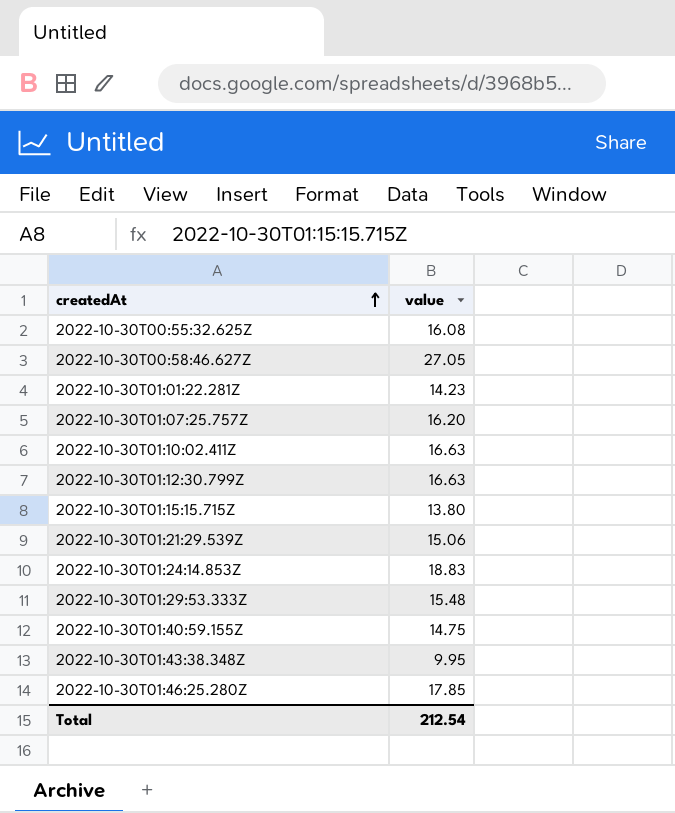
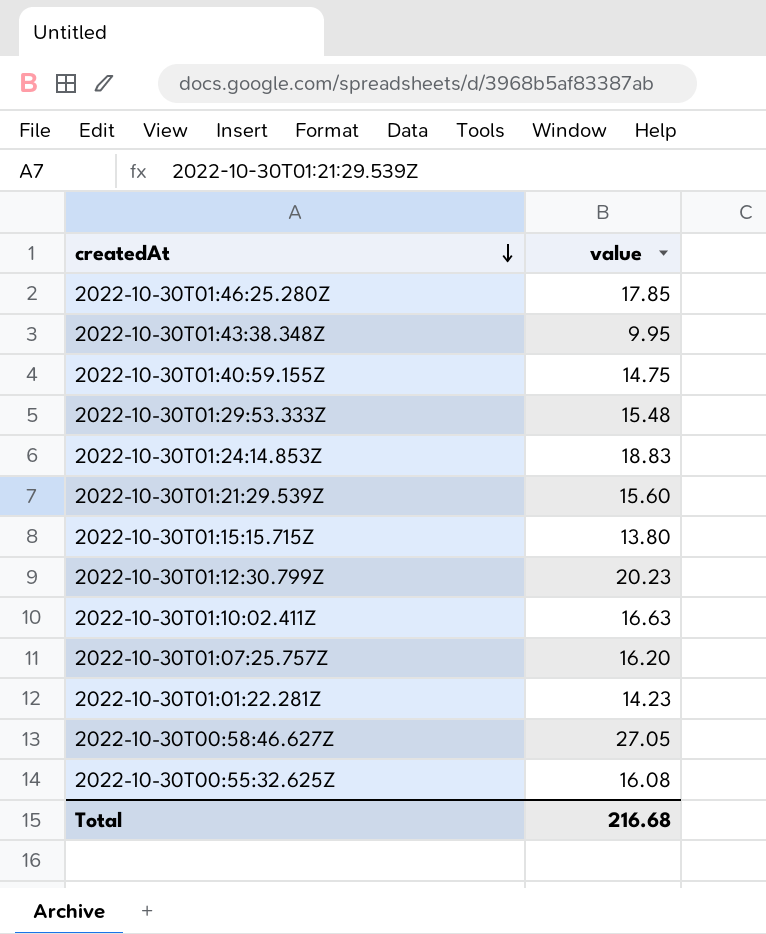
row order: createdAt ascending -> createdAt descending
2022-10-30T01:21:29.539Z | value: 15.06 -> 15.60
2022-10-30T01:12:30.799Z | value: 16.63 -> 20.23
Total | value: 212.54 -> 216.68

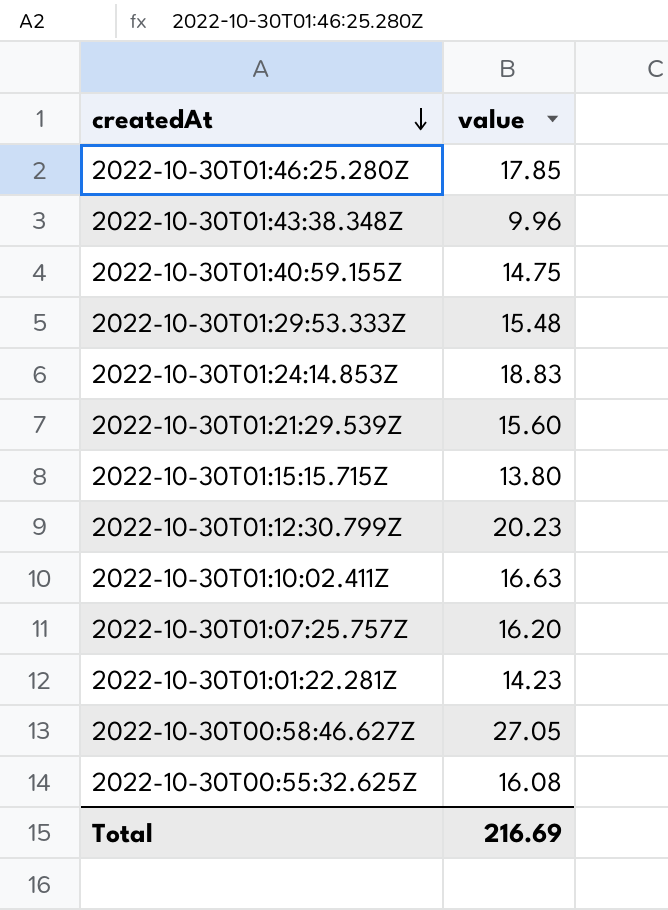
2022-10-30T01:43:38.348Z | value: 9.95 -> 9.96
Total | value: 216.68 -> 216.69

